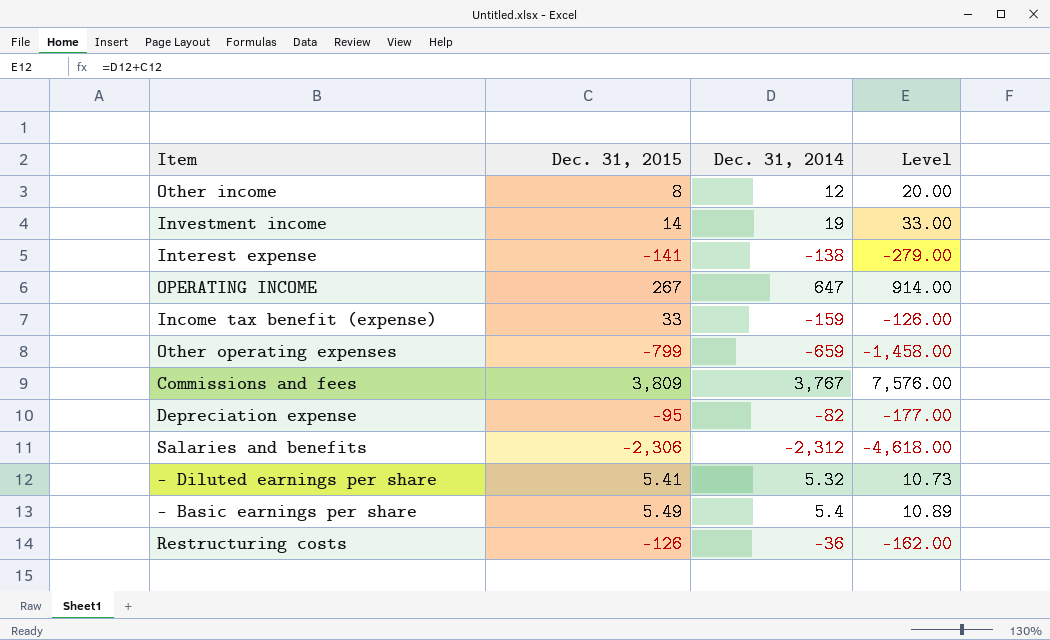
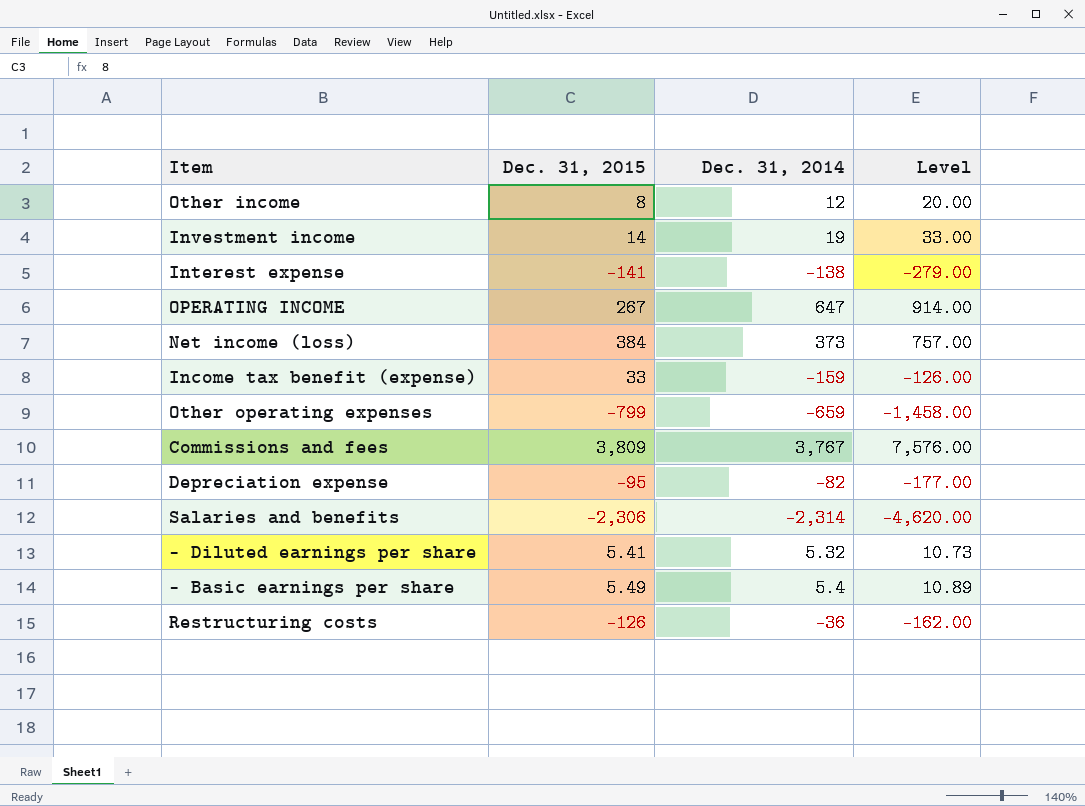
row Net income (loss): none -> 384 | 373 | 757.00
Salaries and benefits | Dec. 31, 2014: -2,312 -> -2,314
Salaries and benefits | Level: -4,618.00 -> -4,620.00

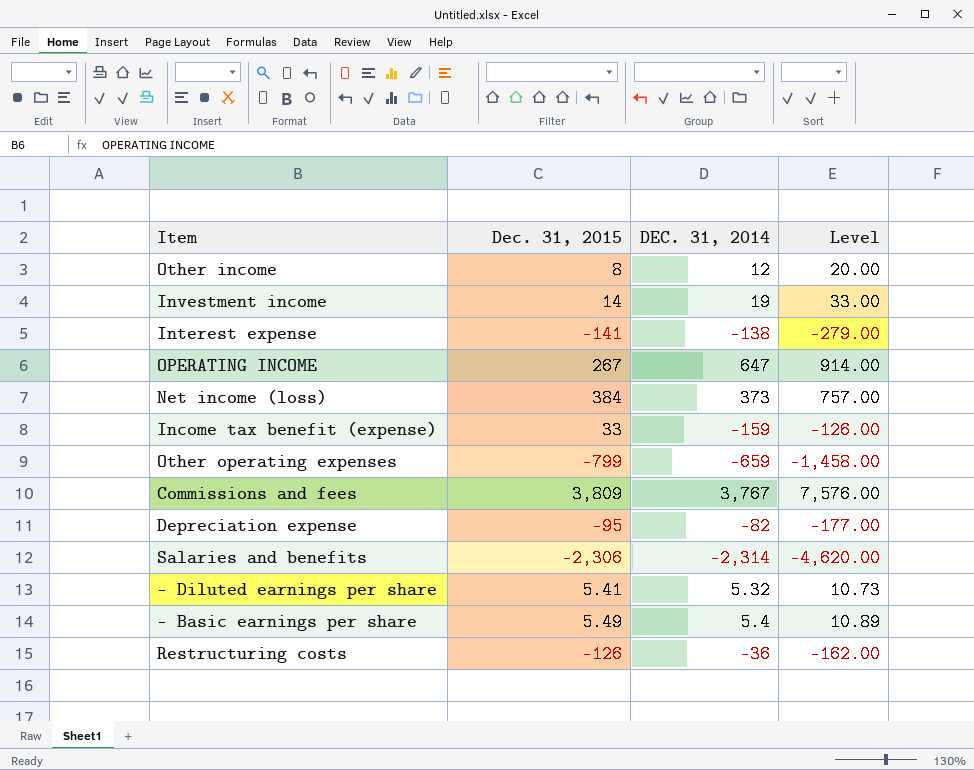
column name: Dec. 31, 2014 -> DEC. 31, 2014

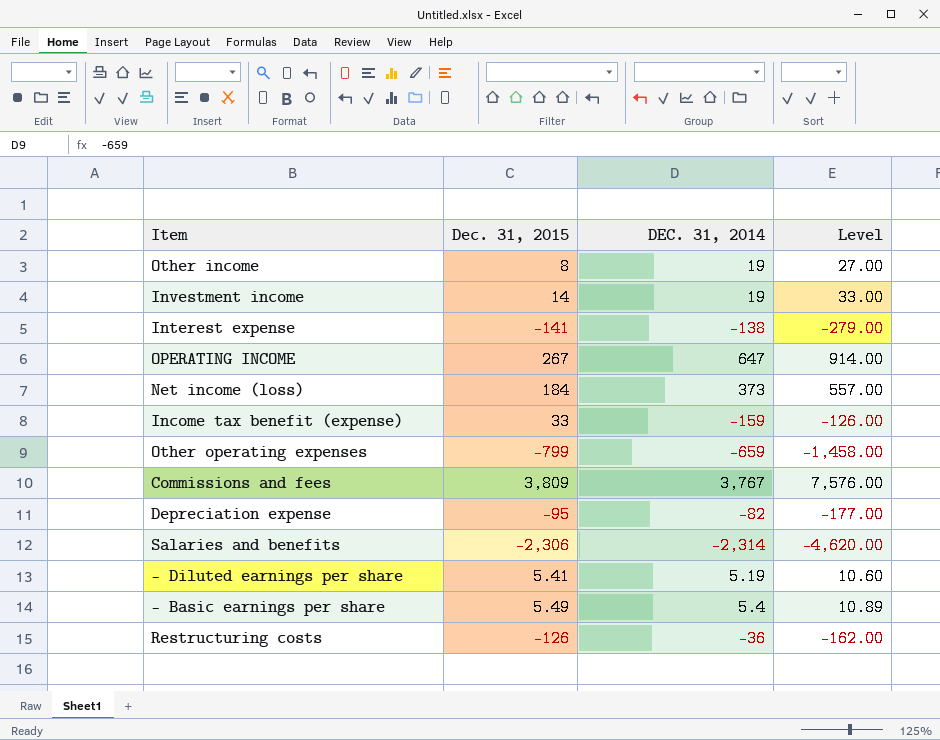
Other income | DEC. 31, 2014: 12 -> 19
Other income | Level: 20.00 -> 27.00
Net income (loss) | Dec. 31, 2015: 384 -> 184
Net income (loss) | Level: 757.00 -> 557.00
— Diluted earnings per share | DEC. 31, 2014: 5.32 -> 5.19
— Diluted earnings per share | Level: 10.73 -> 10.60

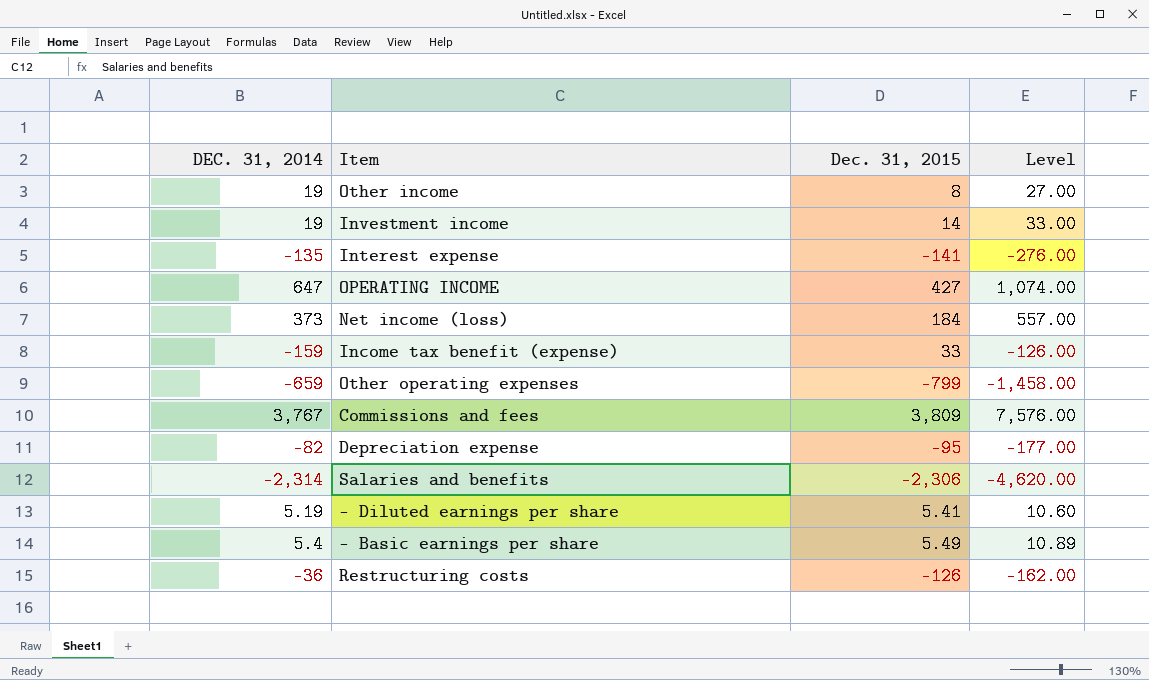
column DEC. 31, 2014 | position: 3 -> 1
Interest expense | DEC. 31, 2014: -138 -> -135
Interest expense | Level: -279.00 -> -276.00
OPERATING INCOME | Dec. 31, 2015: 267 -> 427
OPERATING INCOME | Level: 914.00 -> 1,074.00

